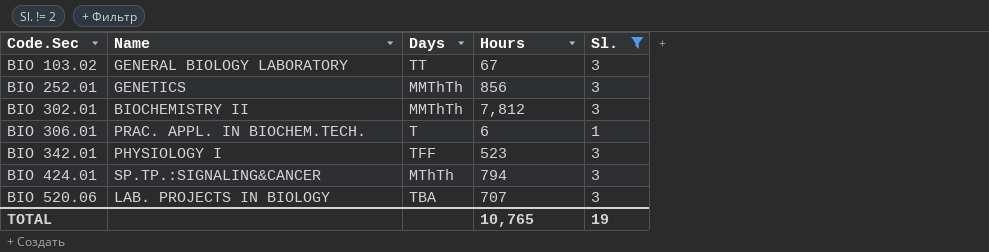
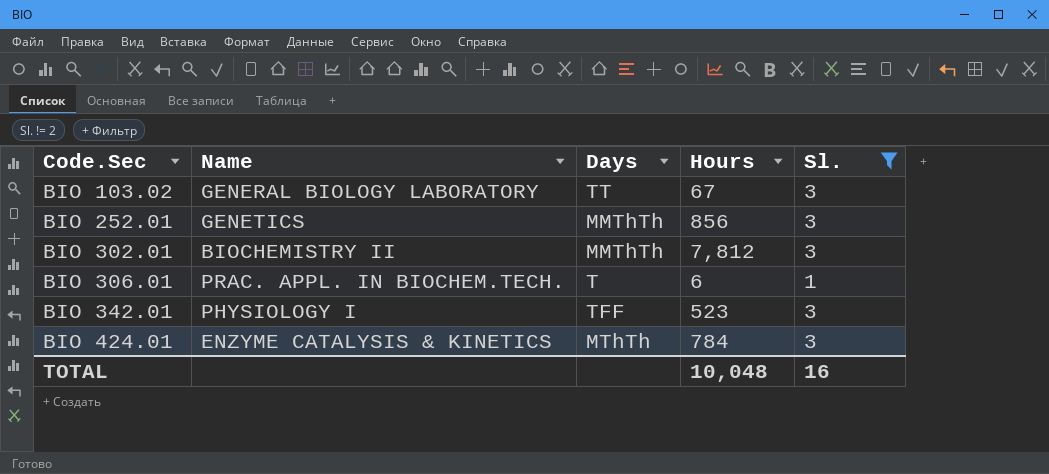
row BIO 520.06: LAB. PROJECTS IN BIOLOGY | TBA | 707 | 3 -> none
BIO 424.01 | Name: SP.TP.:SIGNALING&CANCER -> ENZYME CATALYSIS & KINETICS
BIO 424.01 | Hours: 794 -> 784
TOTAL | Hours: 10,765 -> 10,048
TOTAL | Sl.: 19 -> 16

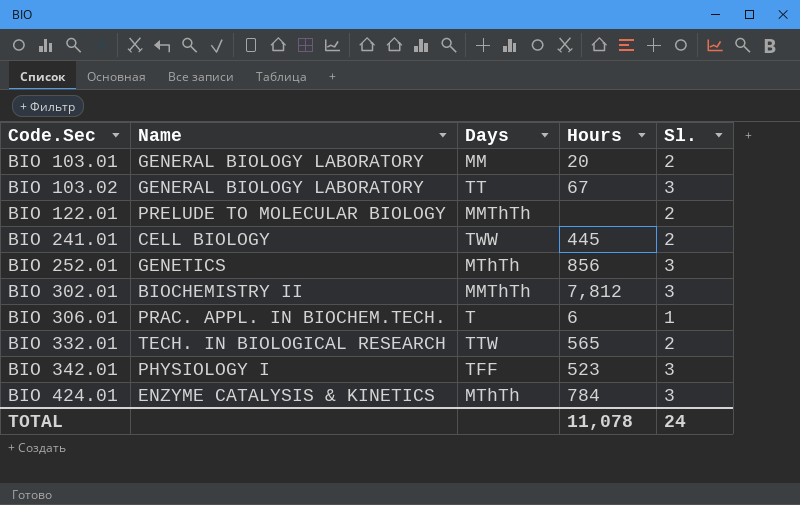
filter: Sl. != 2 -> none
BIO 252.01 | Days: MMThTh -> MThTh
TOTAL | Hours: 10,048 -> 11,078
TOTAL | Sl.: 16 -> 24

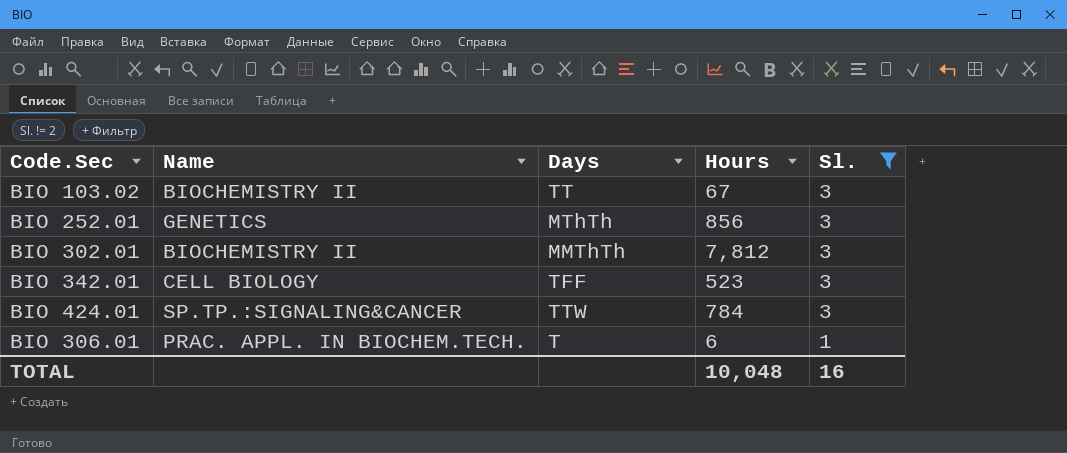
filter: none -> Sl. != 2
row order: Code.Sec ascending -> Sl. descending
BIO 103.02 | Name: GENERAL BIOLOGY LABORATORY -> BIOCHEMISTRY II
BIO 342.01 | Name: PHYSIOLOGY I -> CELL BIOLOGY
BIO 424.01 | Name: ENZYME CATALYSIS & KINETICS -> SP.TP.:SIGNALING&CANCER
BIO 424.01 | Days: MThTh -> TTW
TOTAL | Hours: 11,078 -> 10,048
TOTAL | Sl.: 24 -> 16

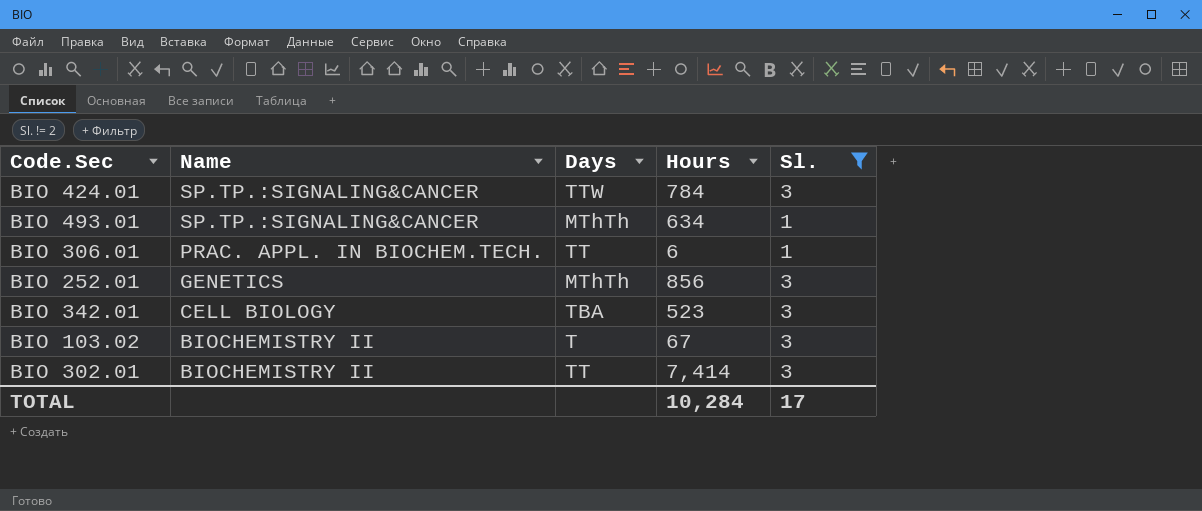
row order: Sl. descending -> Name descending
row BIO 493.01: none -> SP.TP.:SIGNALING&CANCER | MThTh | 634 | 1
BIO 306.01 | Days: T -> TT
BIO 342.01 | Days: TFF -> TBA
BIO 103.02 | Days: TT -> T
BIO 302.01 | Days: MMThTh -> TT
BIO 302.01 | Hours: 7,812 -> 7,414
TOTAL | Hours: 10,048 -> 10,284
TOTAL | Sl.: 16 -> 17

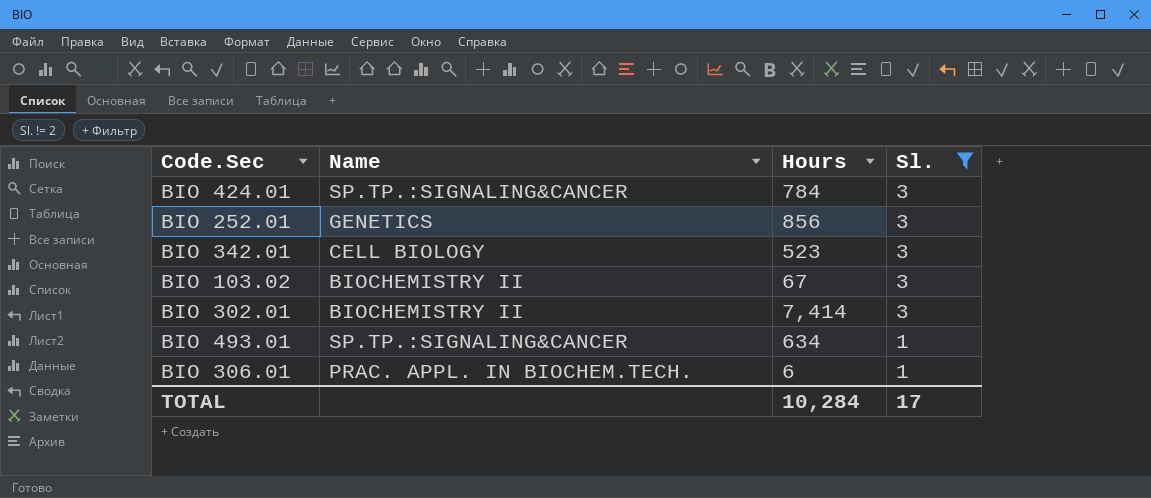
row order: Name descending -> Sl. descending
column Days | position: 3 -> none

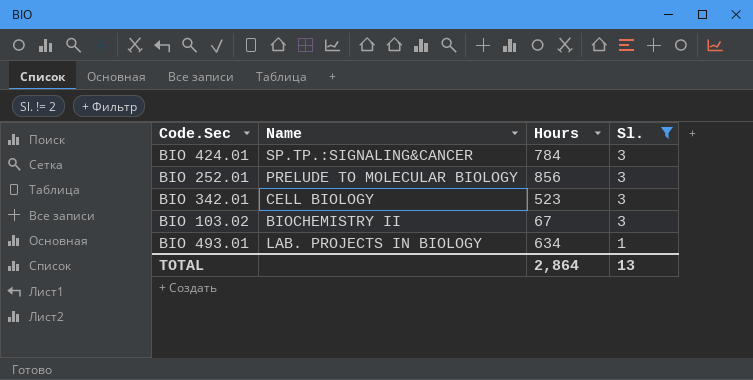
row BIO 302.01: BIOCHEMISTRY II | 7,414 | 3 -> none
row BIO 306.01: PRAC. APPL. IN BIOCHEM.TECH. | 6 | 1 -> none
BIO 252.01 | Name: GENETICS -> PRELUDE TO MOLECULAR BIOLOGY
BIO 493.01 | Name: SP.TP.:SIGNALING&CANCER -> LAB. PROJECTS IN BIOLOGY
TOTAL | Hours: 10,284 -> 2,864
TOTAL | Sl.: 17 -> 13

